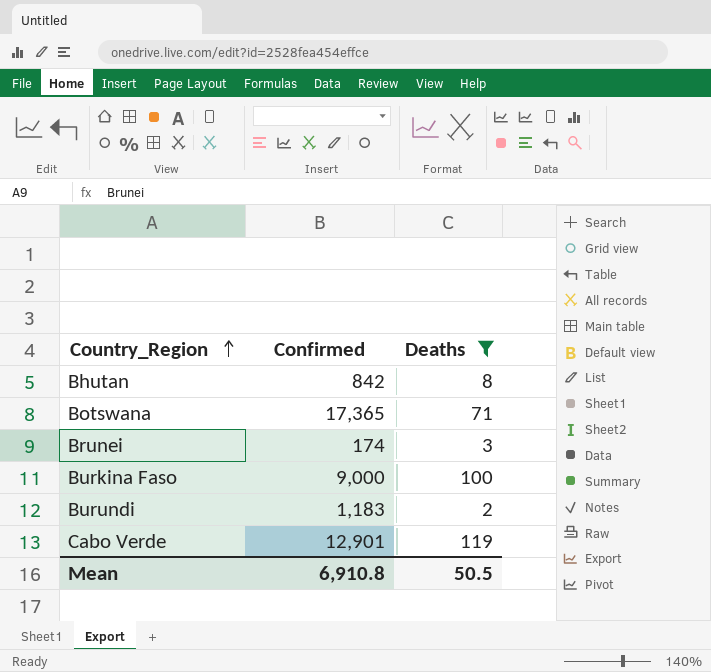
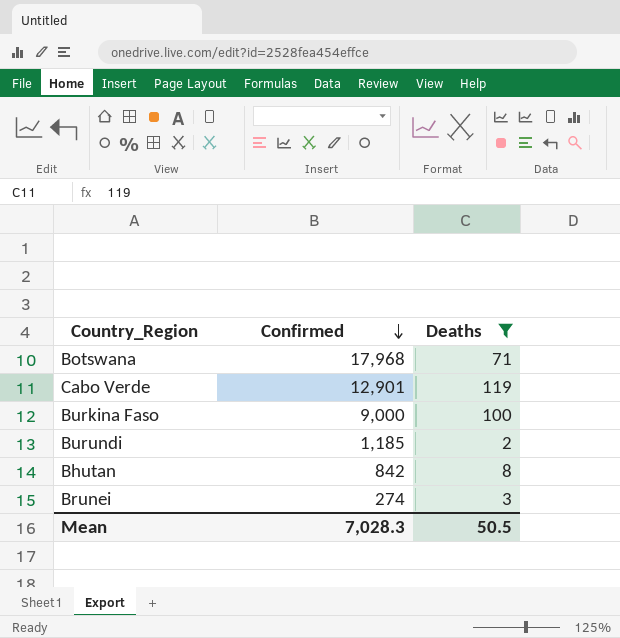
row order: Country_Region ascending -> Confirmed descending
Botswana | Confirmed: 17,365 -> 17,968
Burundi | Confirmed: 1,183 -> 1,185
Brunei | Confirmed: 174 -> 274
Mean | Confirmed: 6,910.8 -> 7,028.3

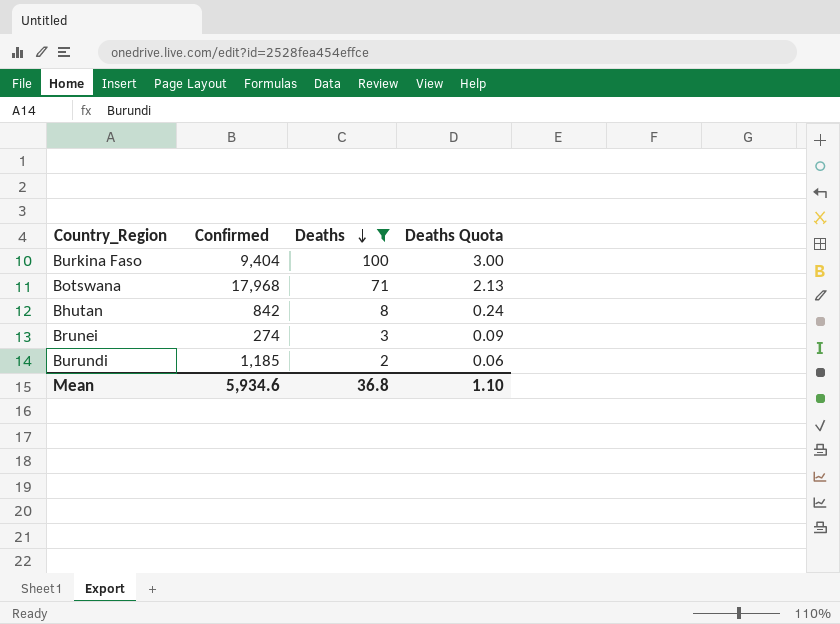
row order: Confirmed descending -> Deaths descending
column Deaths Quota | formula: none -> [Deaths] * 0.03
row Cabo Verde: 12,901 | 119 -> none
Burkina Faso | Confirmed: 9,000 -> 9,404
Mean | Confirmed: 7,028.3 -> 5,934.6
Mean | Deaths: 50.5 -> 36.8

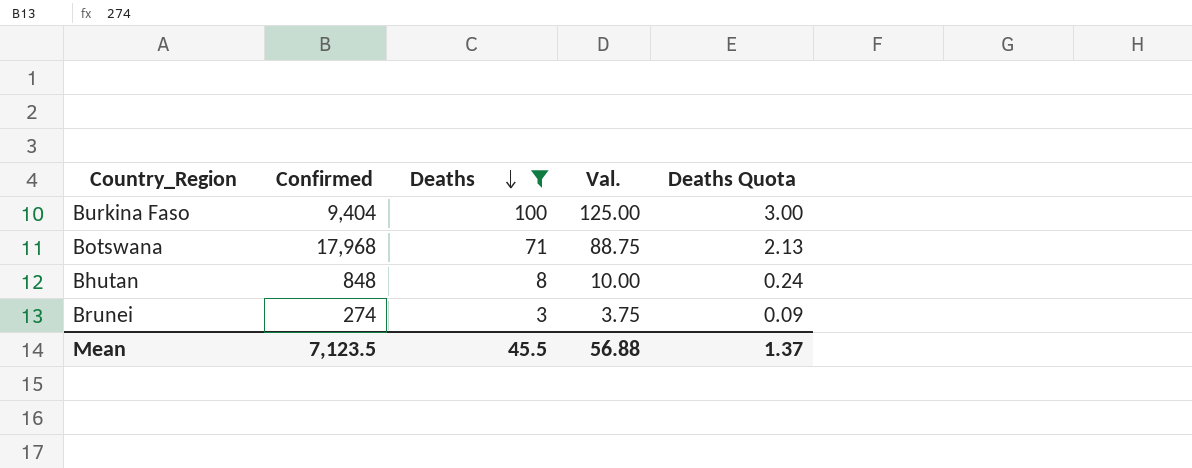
column Val. | formula: none -> [Deaths] * 1.25
row Burundi: 1,185 | 2 | 0.06 -> none
Bhutan | Confirmed: 842 -> 848
Mean | Confirmed: 5,934.6 -> 7,123.5
Mean | Deaths: 36.8 -> 45.5
Mean | Deaths Quota: 1.10 -> 1.37

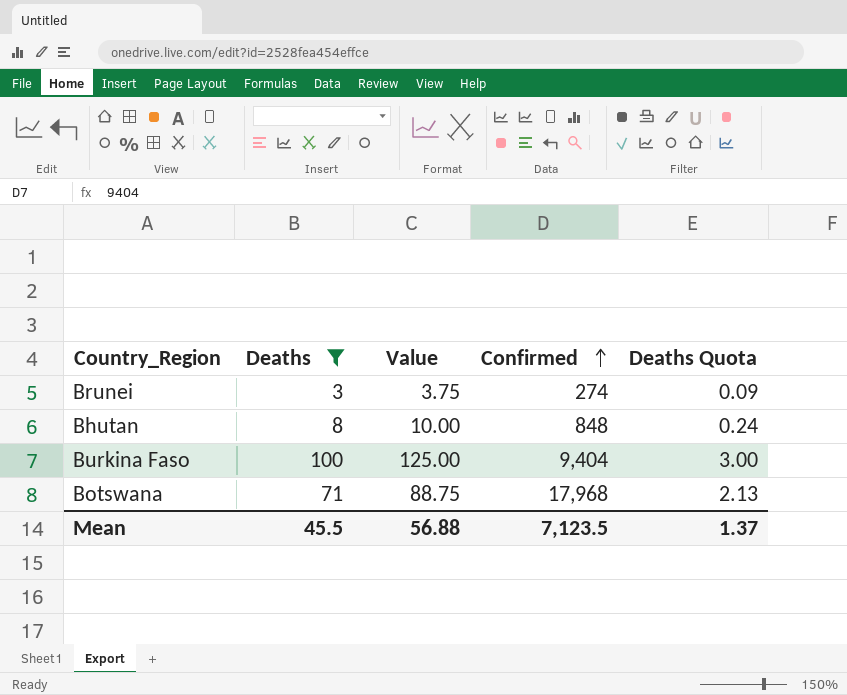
row order: Deaths descending -> Confirmed ascending
column name: Val. -> Value
column Confirmed | position: 2 -> 4

